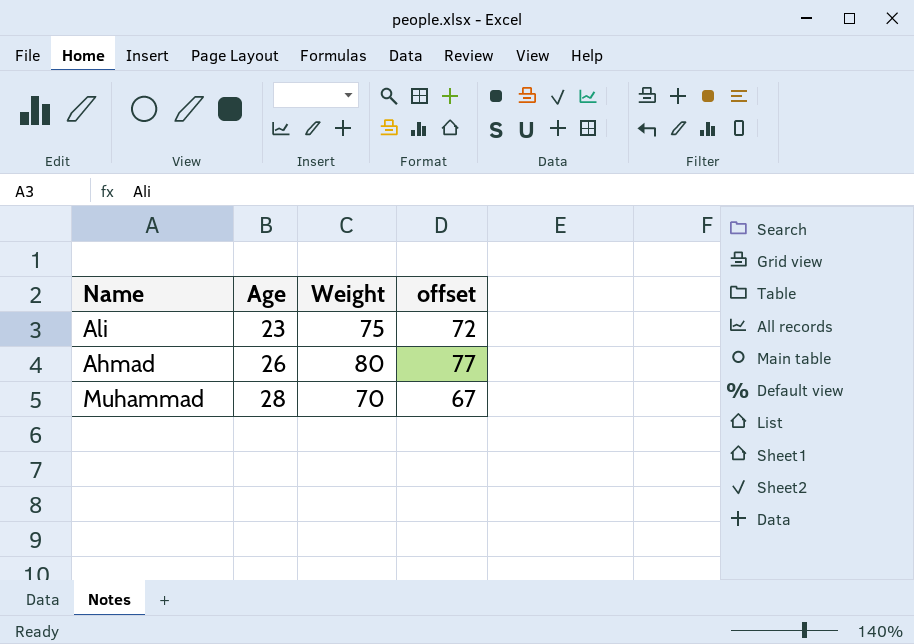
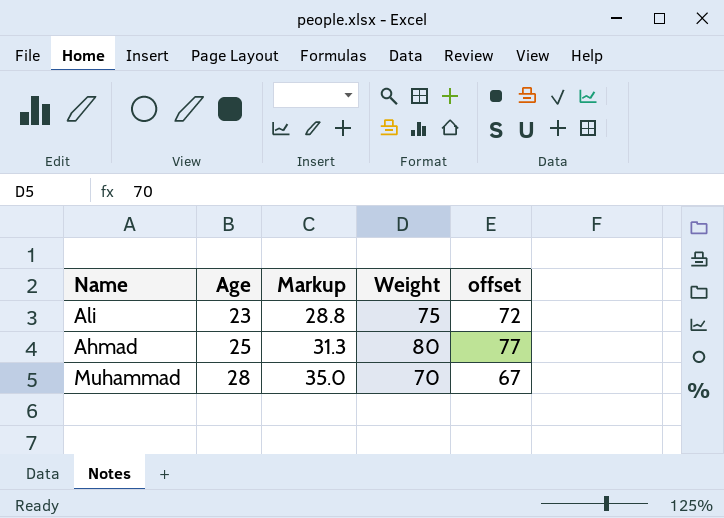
column Markup | formula: none -> [Age] * 1.25
Ahmad | Age: 26 -> 25

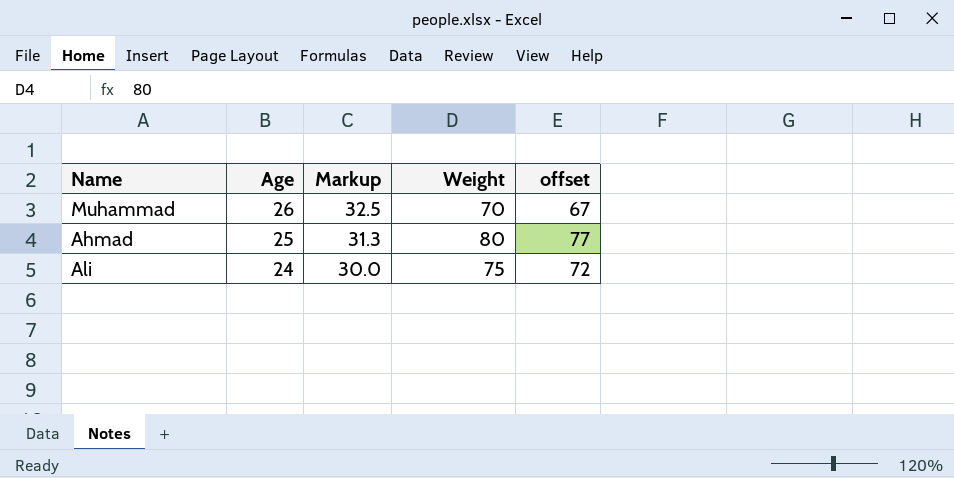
row order: Age ascending -> Age descending
Muhammad | Age: 28 -> 26
Muhammad | Markup: 35.0 -> 32.5
Ali | Age: 23 -> 24
Ali | Markup: 28.8 -> 30.0

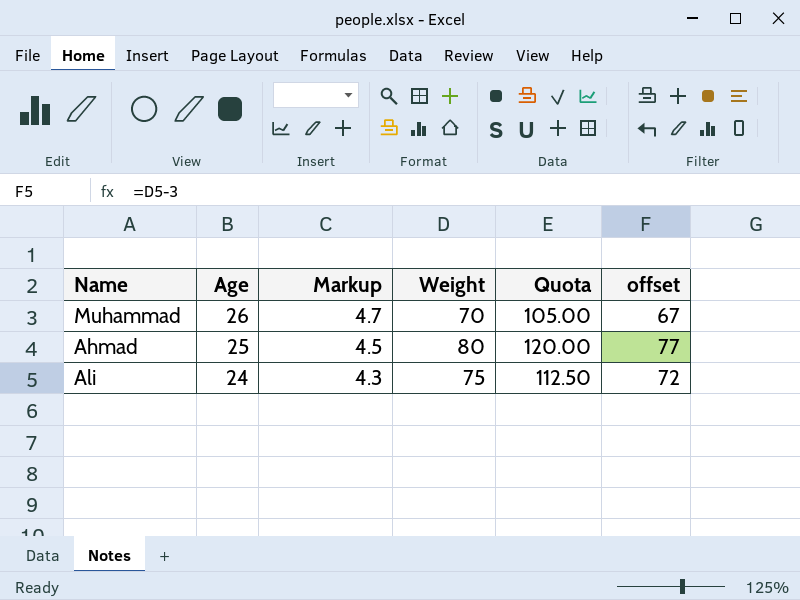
column Markup | formula: [Age] * 1.25 -> [Age] * 0.18
column Quota | formula: none -> [Weight] * 1.5

